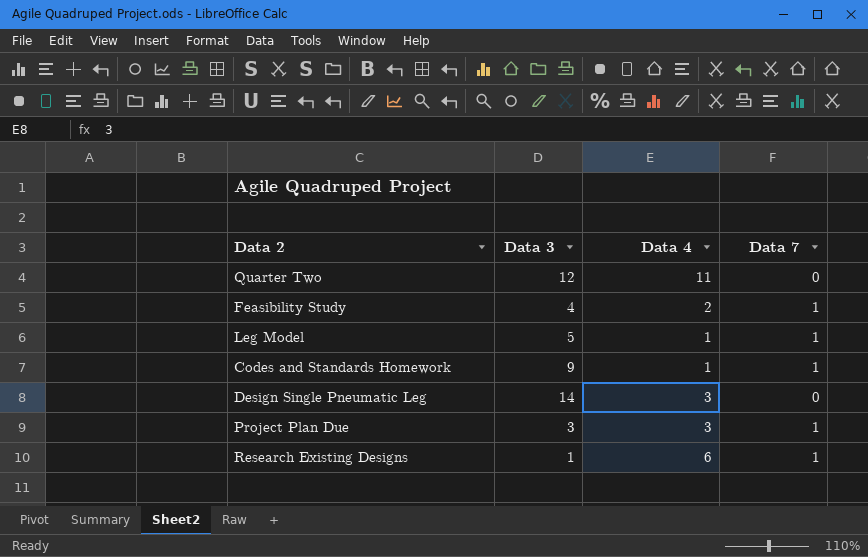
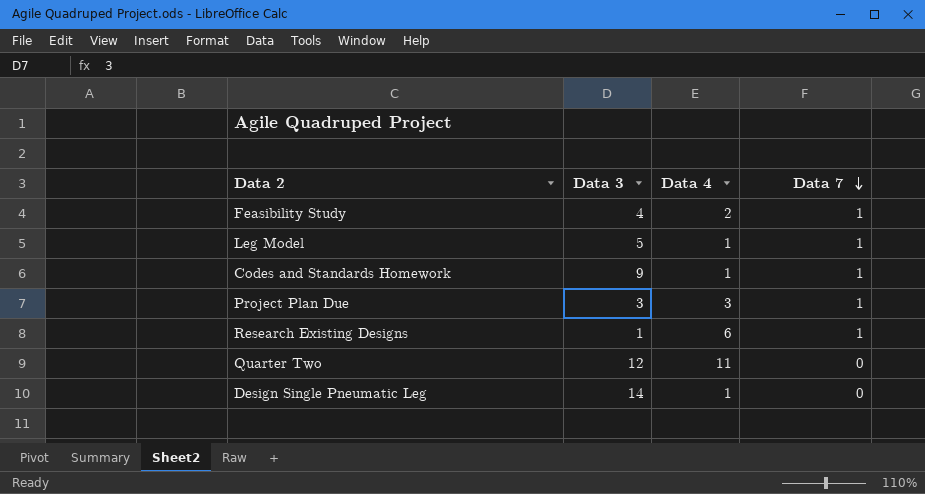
row order: none -> Data 7 descending
Design Single Pneumatic Leg | Data 4: 3 -> 1

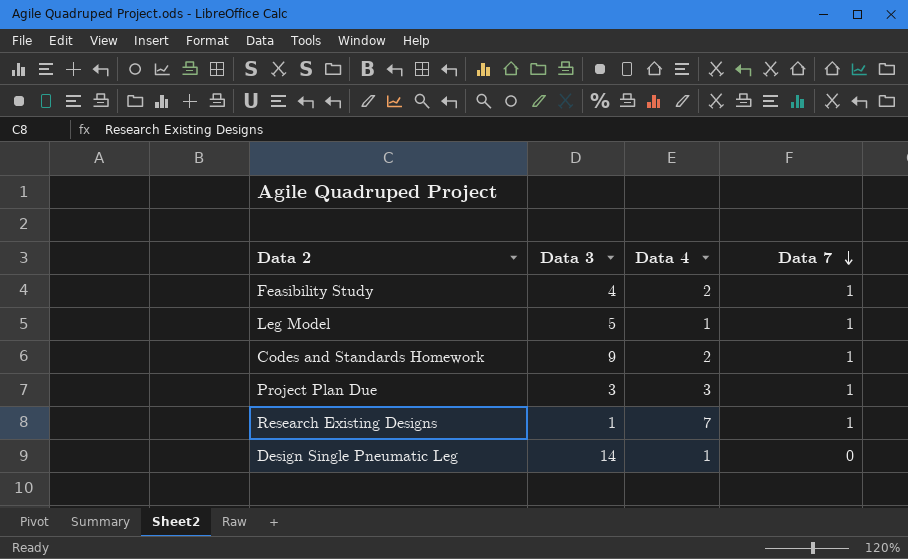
row Quarter Two: 12 | 11 | 0 -> none
Codes and Standards Homework | Data 4: 1 -> 2
Research Existing Designs | Data 4: 6 -> 7

